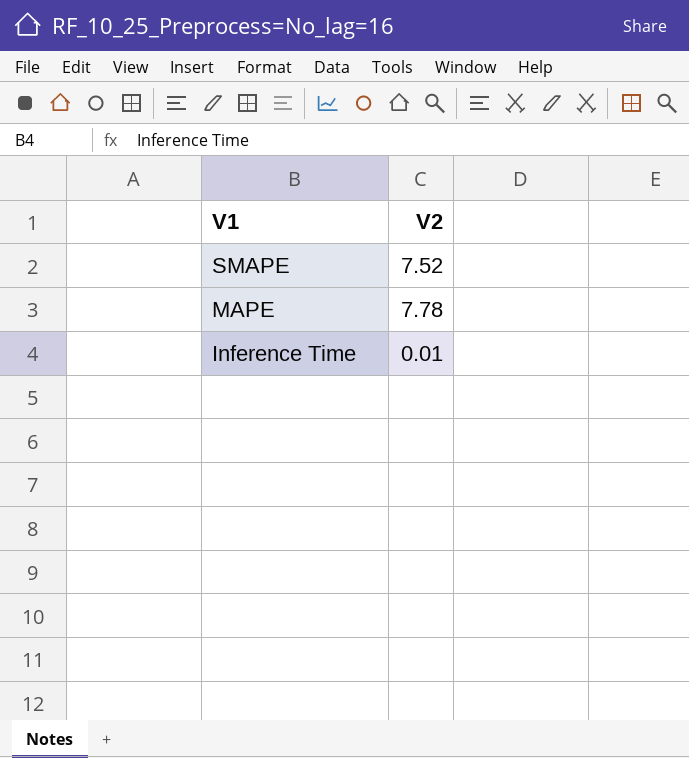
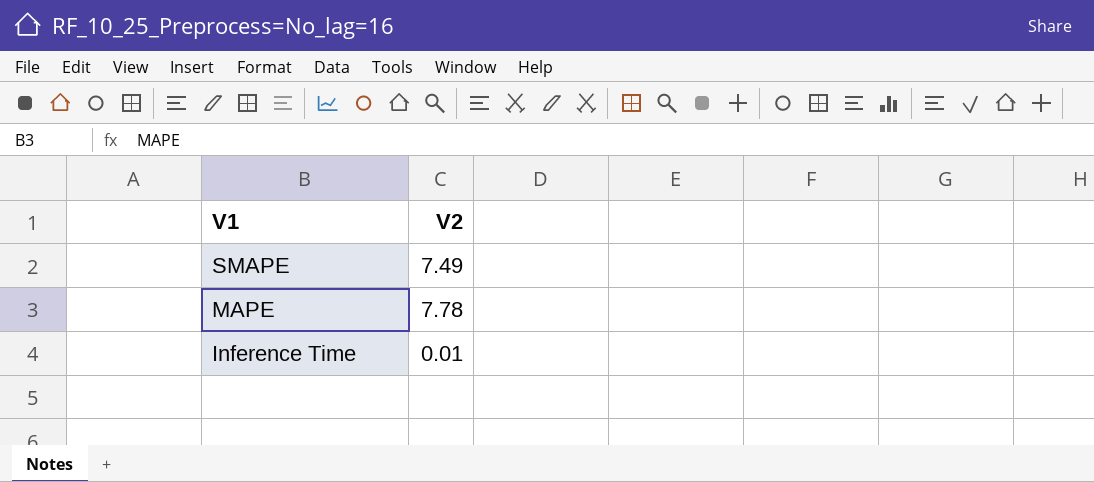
SMAPE | V2: 7.52 -> 7.49

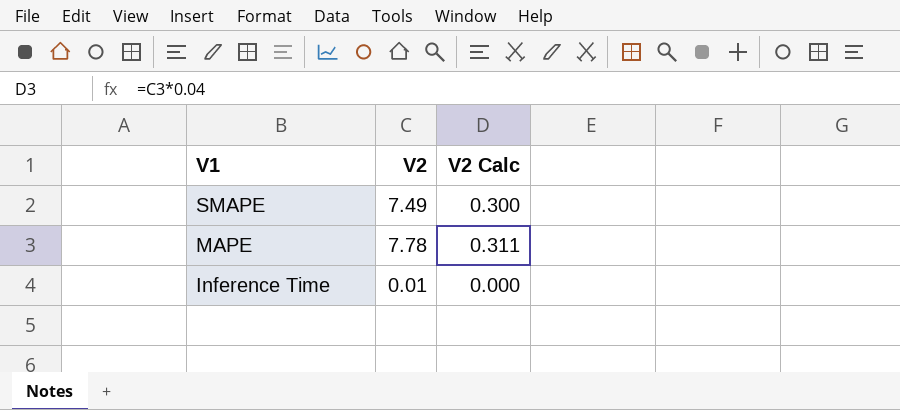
column V2 Calc | formula: none -> [V2] * 0.04

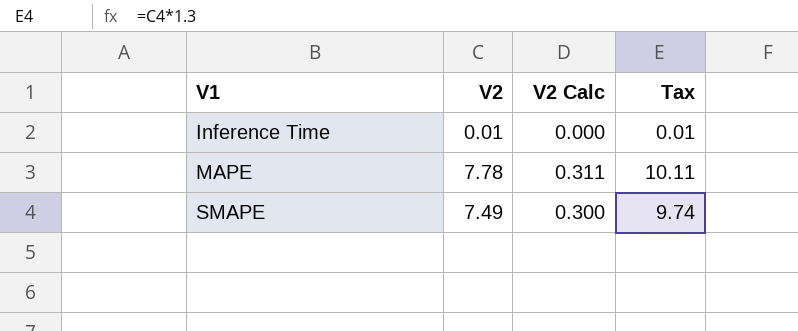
row order: V1 descending -> V1 ascending
column Tax | formula: none -> [V2] * 1.3

